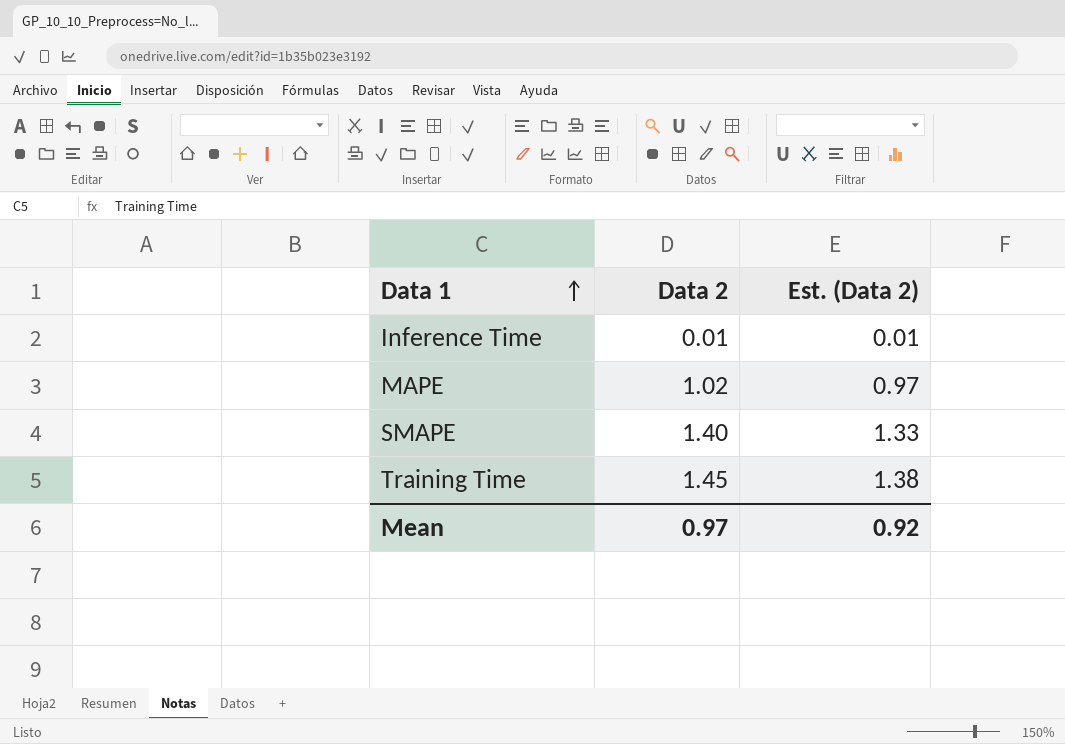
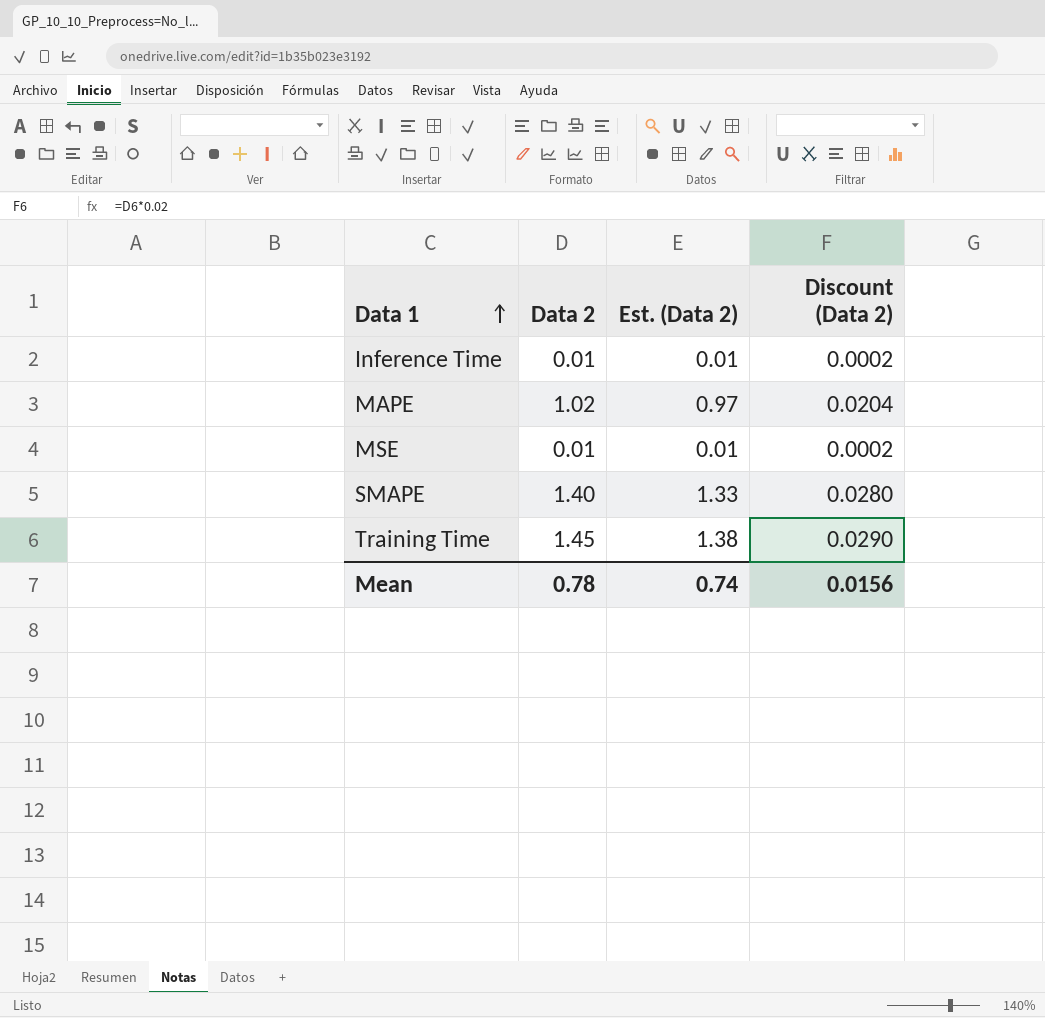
column Discount (Data 2) | formula: none -> [Data 2] * 0.02
row MSE: none -> 0.01 | 0.01 | 0.0002
Mean | Data 2: 0.97 -> 0.78
Mean | Est. (Data 2): 0.92 -> 0.74

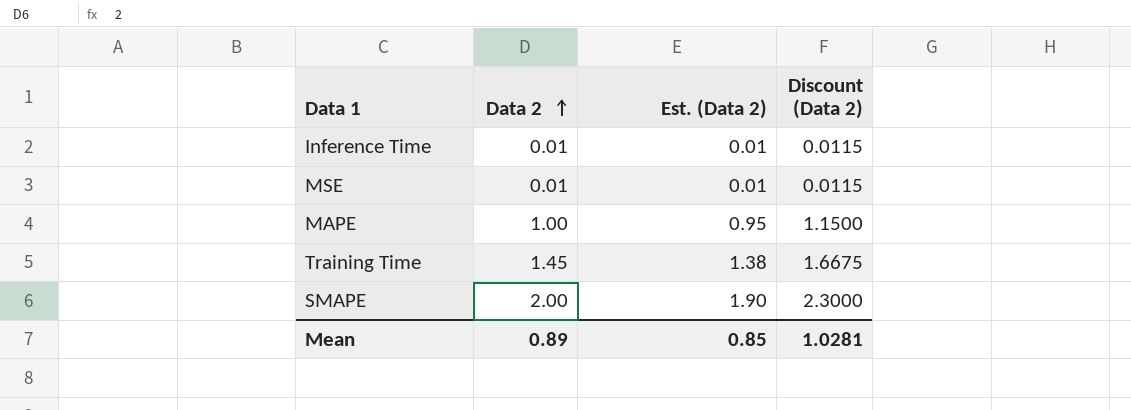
row order: Data 1 ascending -> Data 2 ascending
column Discount (Data 2) | formula: [Data 2] * 0.02 -> [Data 2] * 1.15
MAPE | Data 2: 1.02 -> 1.00
MAPE | Est. (Data 2): 0.97 -> 0.95
SMAPE | Data 2: 1.40 -> 2.00
SMAPE | Est. (Data 2): 1.33 -> 1.90
Mean | Data 2: 0.78 -> 0.89
Mean | Est. (Data 2): 0.74 -> 0.85
Mean | Discount (Data 2): 0.0156 -> 1.0281

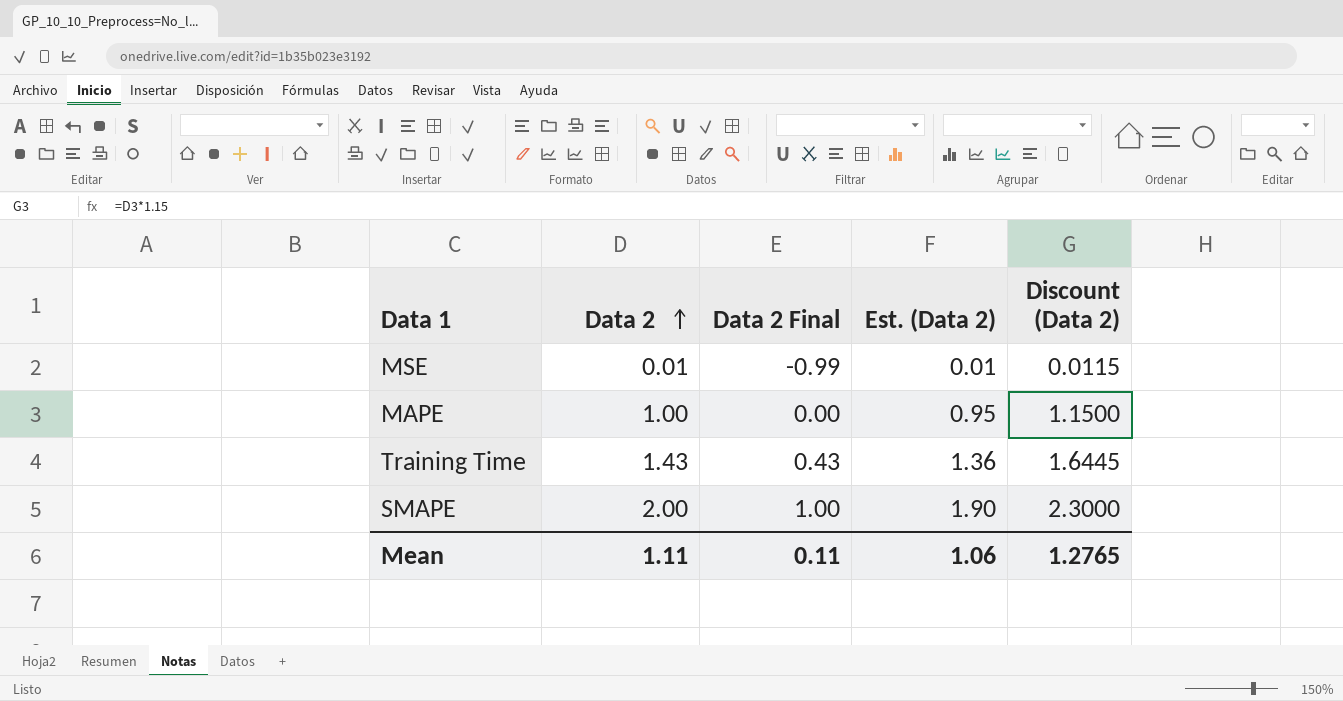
column Data 2 Final | formula: none -> [Data 2] - 1
row Inference Time: 0.01 | 0.01 | 0.0115 -> none
Training Time | Data 2: 1.45 -> 1.43
Training Time | Est. (Data 2): 1.38 -> 1.36
Training Time | Discount (Data 2): 1.6675 -> 1.6445
Mean | Data 2: 0.89 -> 1.11
Mean | Est. (Data 2): 0.85 -> 1.06
Mean | Discount (Data 2): 1.0281 -> 1.2765

